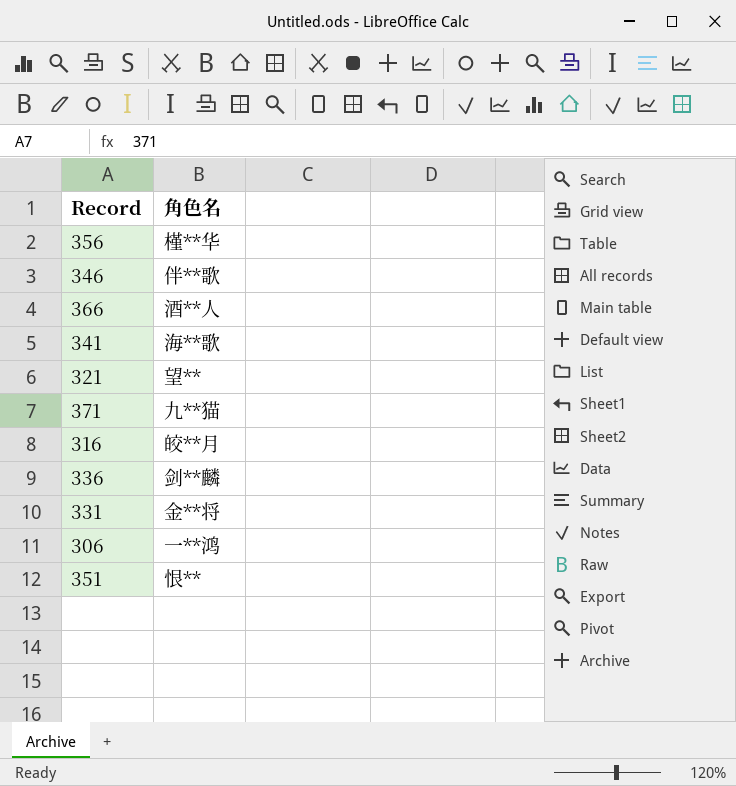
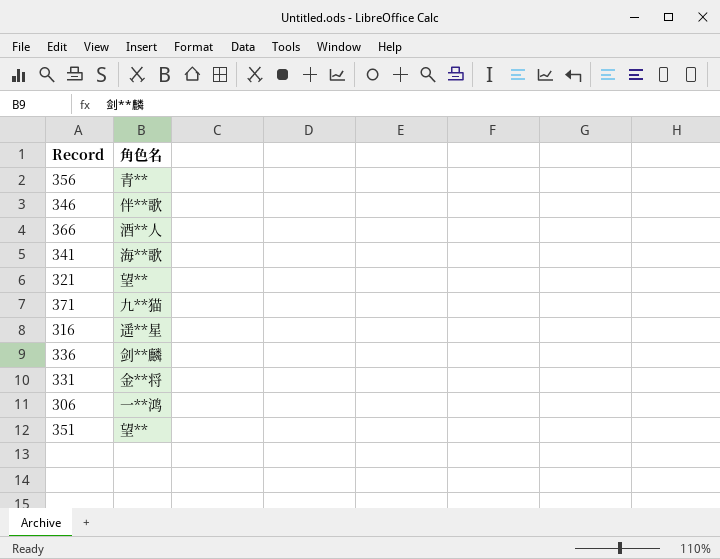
356 | 角色名: 槿**华 -> 青**
316 | 角色名: 皎**月 -> 遥**星
351 | 角色名: 恨** -> 望**

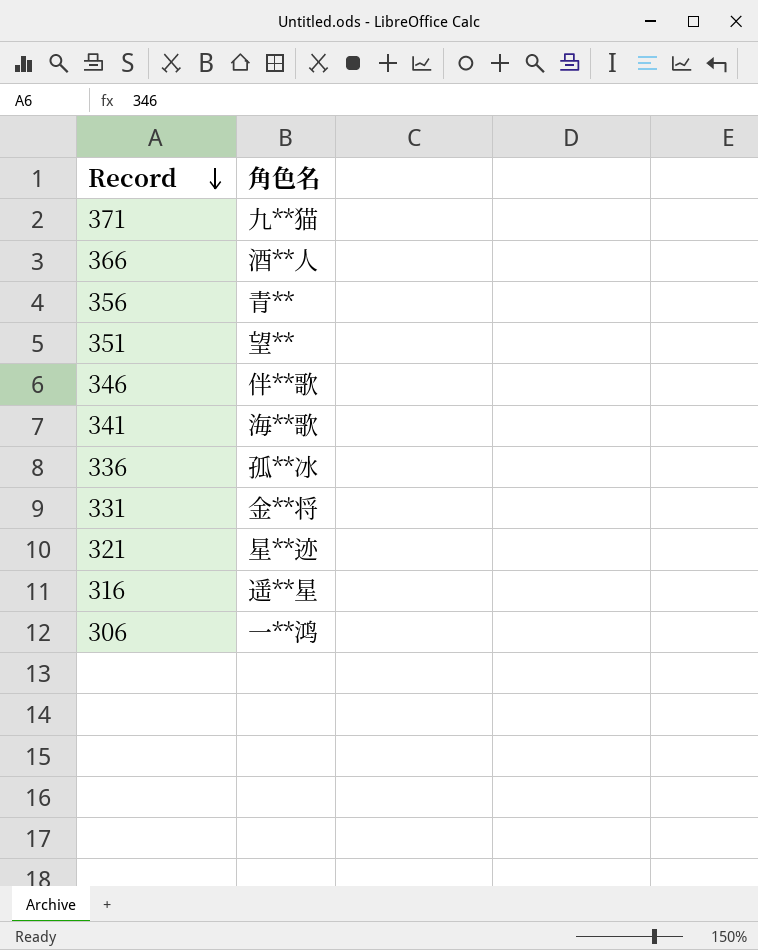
row order: none -> Record descending
336 | 角色名: 剑**麟 -> 孤**冰
321 | 角色名: 望** -> 星**迹

